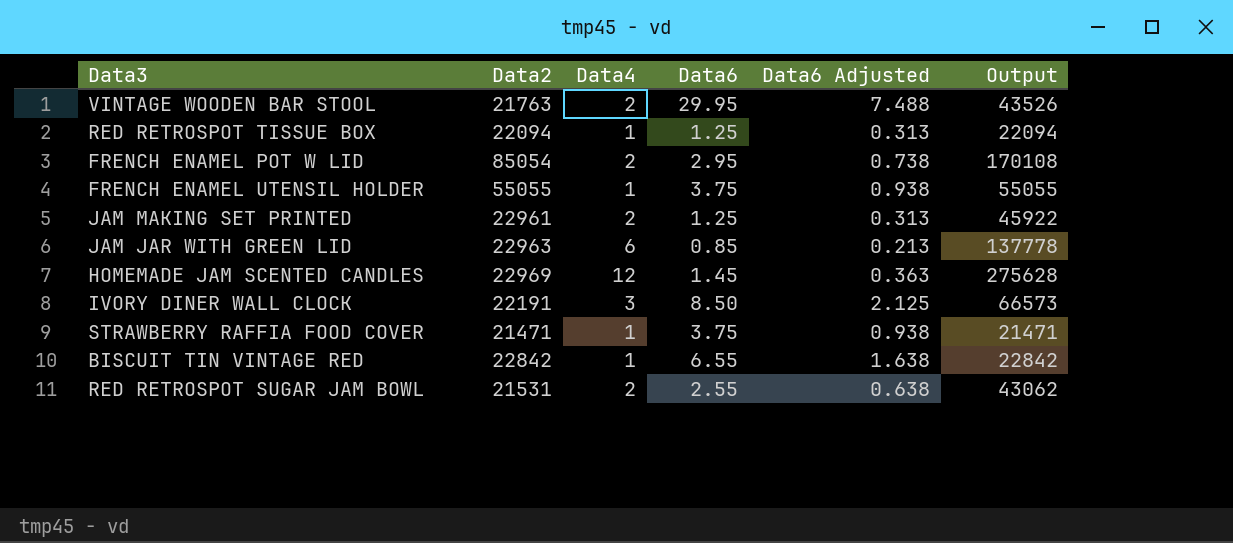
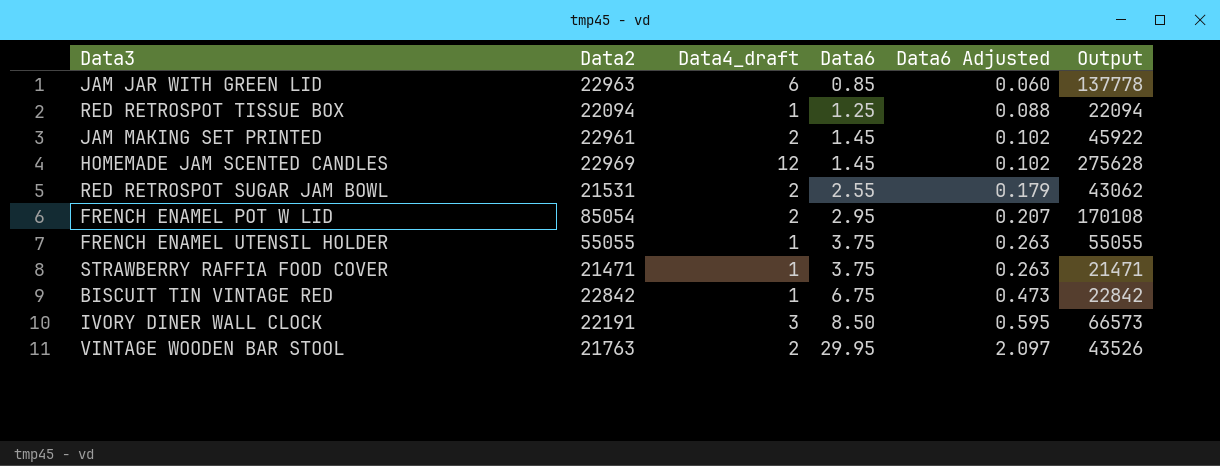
row order: none -> Data6 ascending
column name: Data4 -> Data4_draft
column Data6 Adjusted | formula: [Data6] * 0.25 -> [Data6] * 0.07
JAM MAKING SET PRINTED | Data6: 1.25 -> 1.45
BISCUIT TIN VINTAGE RED | Data6: 6.55 -> 6.75

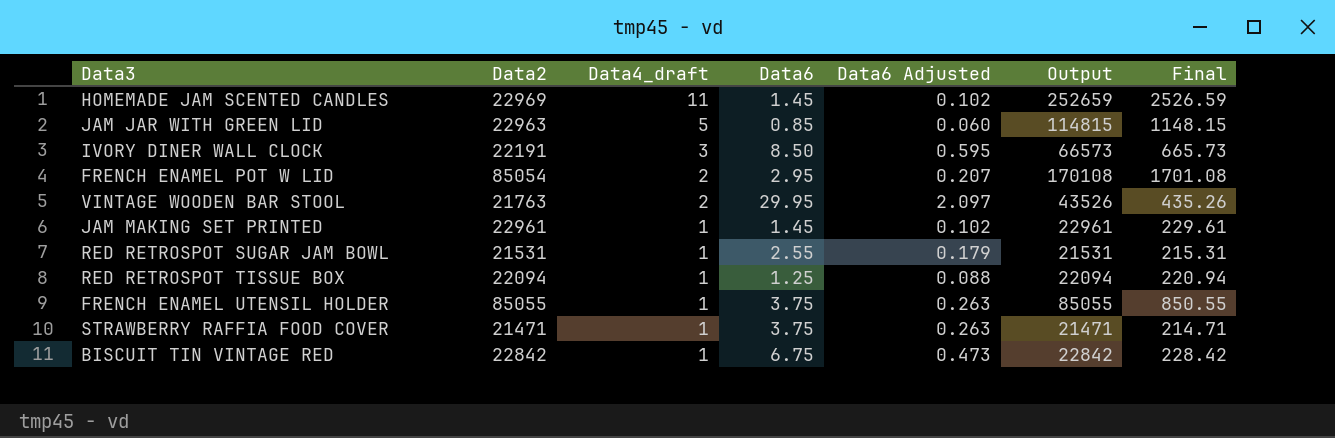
row order: Data6 ascending -> Data4_draft descending
column Final | formula: none -> [Output] * 0.01
HOMEMADE JAM SCENTED CANDLES | Data4_draft: 12 -> 11
HOMEMADE JAM SCENTED CANDLES | Output: 275628 -> 252659
JAM JAR WITH GREEN LID | Data4_draft: 6 -> 5
JAM JAR WITH GREEN LID | Output: 137778 -> 114815
JAM MAKING SET PRINTED | Data4_draft: 2 -> 1
JAM MAKING SET PRINTED | Output: 45922 -> 22961
RED RETROSPOT SUGAR JAM BOWL | Data4_draft: 2 -> 1
RED RETROSPOT SUGAR JAM BOWL | Output: 43062 -> 21531
FRENCH ENAMEL UTENSIL HOLDER | Data2: 55055 -> 85055
FRENCH ENAMEL UTENSIL HOLDER | Output: 55055 -> 85055

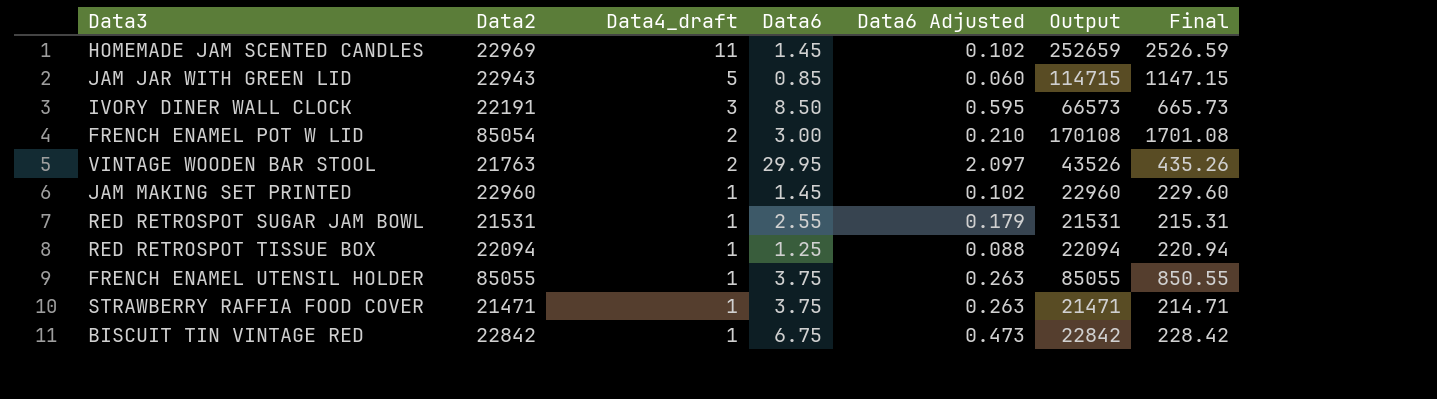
JAM JAR WITH GREEN LID | Data2: 22963 -> 22943
JAM JAR WITH GREEN LID | Output: 114815 -> 114715
JAM JAR WITH GREEN LID | Final: 1148.15 -> 1147.15
FRENCH ENAMEL POT W LID | Data6: 2.95 -> 3.00
FRENCH ENAMEL POT W LID | Data6 Adjusted: 0.207 -> 0.210
JAM MAKING SET PRINTED | Data2: 22961 -> 22960
JAM MAKING SET PRINTED | Output: 22961 -> 22960
JAM MAKING SET PRINTED | Final: 229.61 -> 229.60

